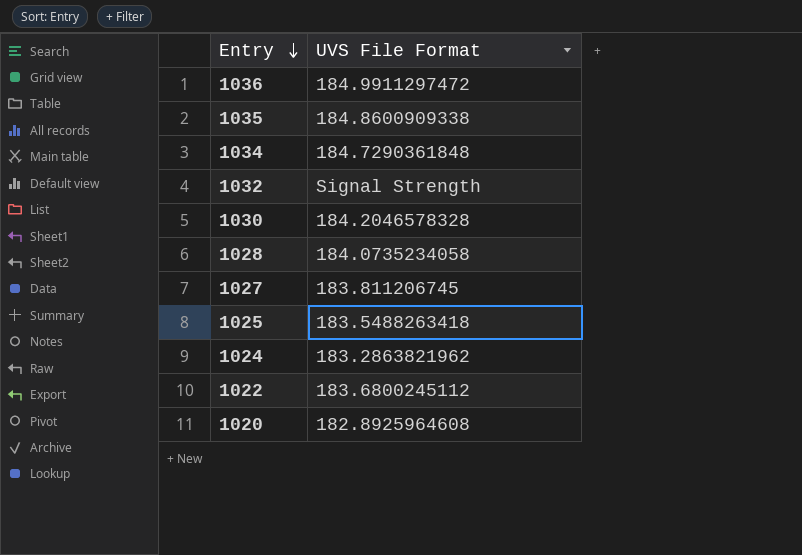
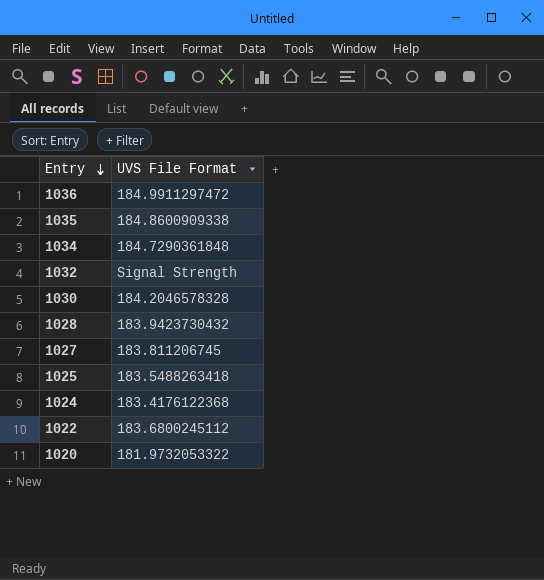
1028 | UVS File Format: 184.0735234058 -> 183.9423730432
1024 | UVS File Format: 183.2863821962 -> 183.4176122368
1020 | UVS File Format: 182.8925964608 -> 181.9732053322

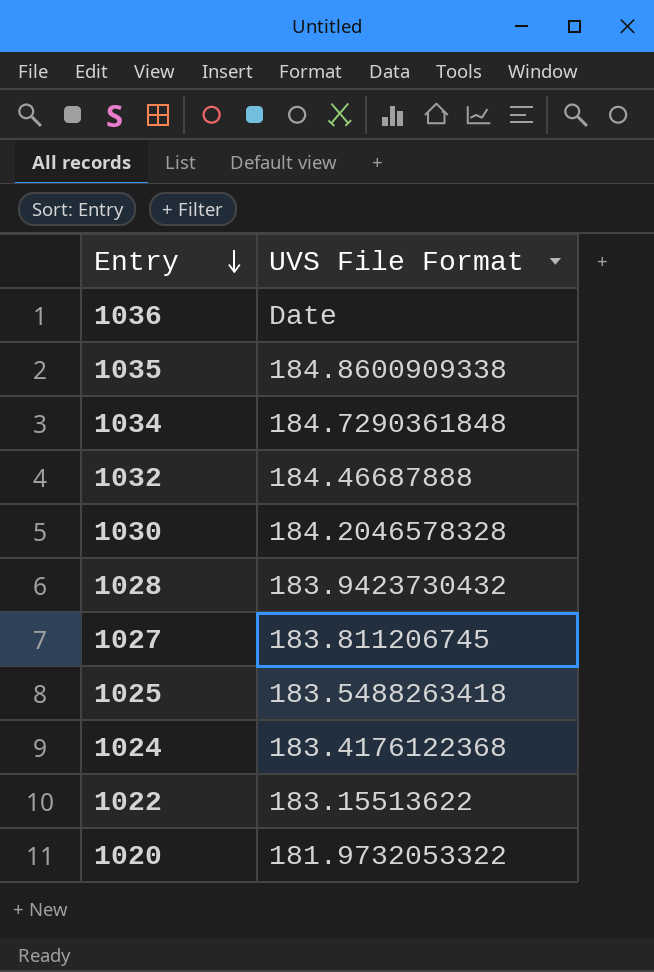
1036 | UVS File Format: 184.9911297472 -> Date
1032 | UVS File Format: Signal Strength -> 184.46687888
1022 | UVS File Format: 183.6800245112 -> 183.15513622

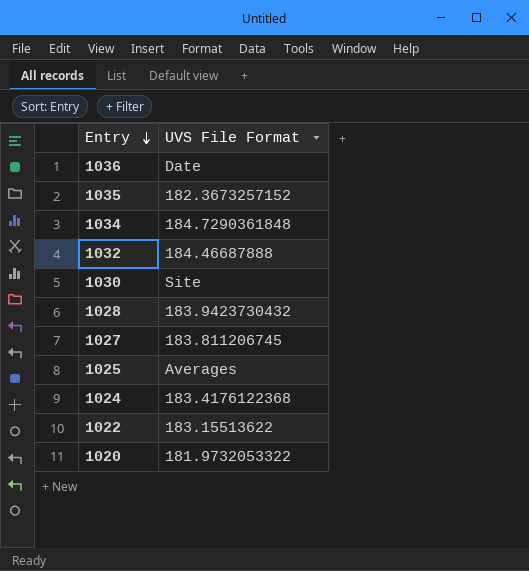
1035 | UVS File Format: 184.8600909338 -> 182.3673257152
1030 | UVS File Format: 184.2046578328 -> Site
1025 | UVS File Format: 183.5488263418 -> Averages

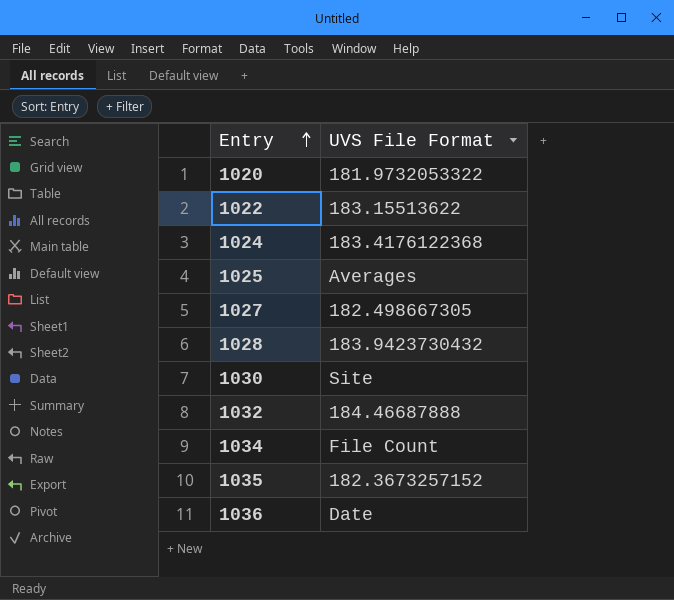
row order: Entry descending -> Entry ascending
1027 | UVS File Format: 183.811206745 -> 182.498667305
1034 | UVS File Format: 184.7290361848 -> File Count

